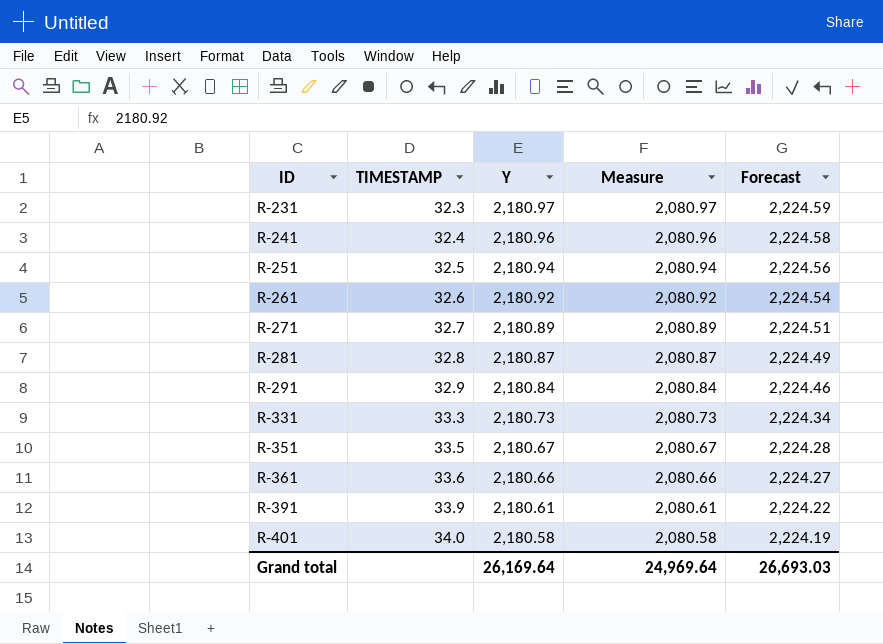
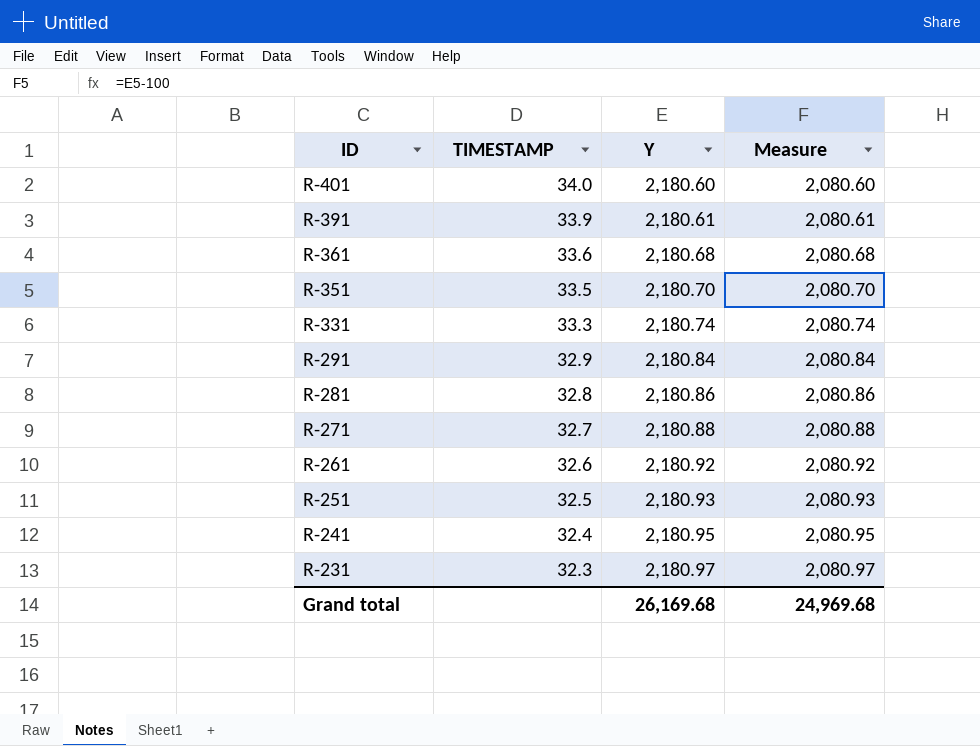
row order: ID ascending -> ID descending
column Forecast | formula: [Y] * 1.02 -> none
R-401 | Y: 2,180.58 -> 2,180.60
R-401 | Measure: 2,080.58 -> 2,080.60
R-361 | Y: 2,180.66 -> 2,180.68
R-361 | Measure: 2,080.66 -> 2,080.68
R-351 | Y: 2,180.67 -> 2,180.70
R-351 | Measure: 2,080.67 -> 2,080.70
R-331 | Y: 2,180.73 -> 2,180.74
R-331 | Measure: 2,080.73 -> 2,080.74
R-281 | Y: 2,180.87 -> 2,180.86
R-281 | Measure: 2,080.87 -> 2,080.86
R-271 | Y: 2,180.89 -> 2,180.88
R-271 | Measure: 2,080.89 -> 2,080.88
R-251 | Y: 2,180.94 -> 2,180.93
R-251 | Measure: 2,080.94 -> 2,080.93
R-241 | Y: 2,180.96 -> 2,180.95
R-241 | Measure: 2,080.96 -> 2,080.95
Grand total | Y: 26,169.64 -> 26,169.68
Grand total | Measure: 24,969.64 -> 24,969.68

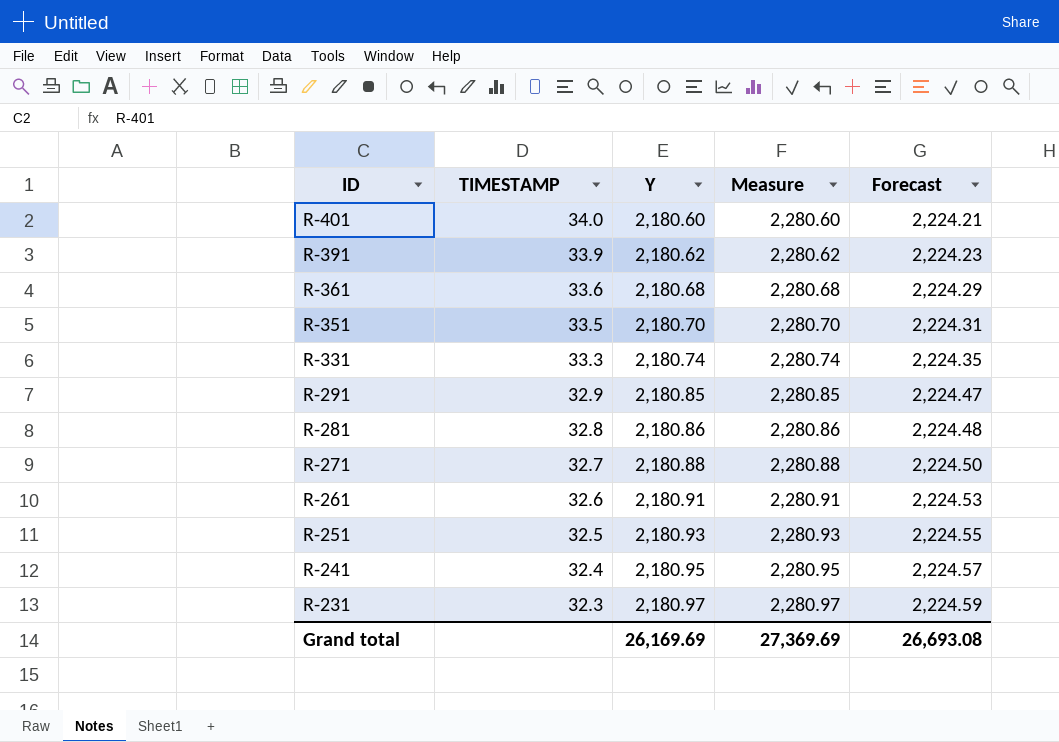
column Measure | formula: [Y] - 100 -> [Y] + 100
column Forecast | formula: none -> [Y] * 1.02
R-391 | Y: 2,180.61 -> 2,180.62
R-291 | Y: 2,180.84 -> 2,180.85
R-261 | Y: 2,180.92 -> 2,180.91
Grand total | Y: 26,169.68 -> 26,169.69
Grand total | Measure: 24,969.68 -> 27,369.69

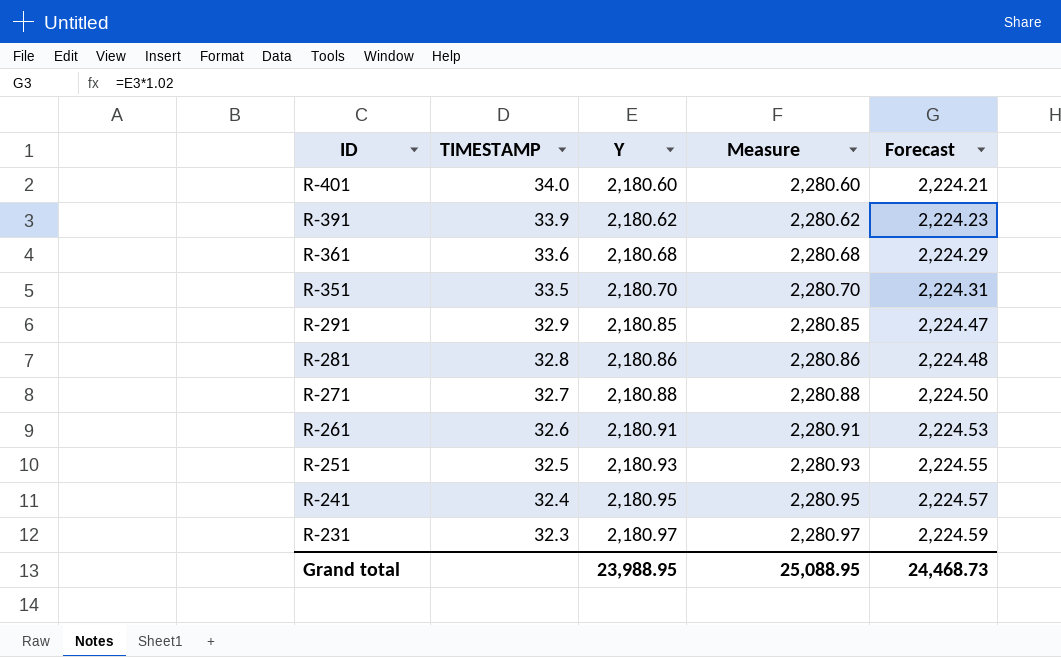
row R-331: 33.3 | 2,180.74 | 2,280.74 | 2,224.35 -> none
Grand total | Y: 26,169.69 -> 23,988.95
Grand total | Measure: 27,369.69 -> 25,088.95
Grand total | Forecast: 26,693.08 -> 24,468.73

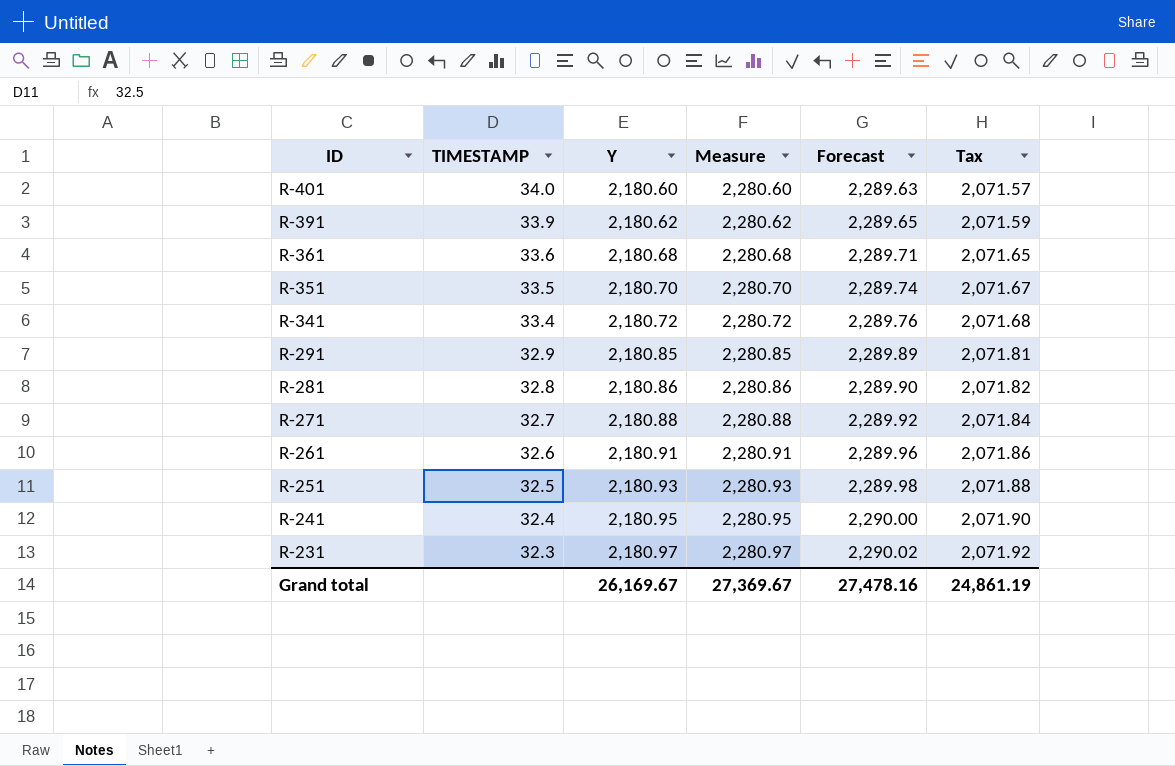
column Forecast | formula: [Y] * 1.02 -> [Y] * 1.05
column Tax | formula: none -> [Y] * 0.95
row R-341: none -> 33.4 | 2,180.72 | 2,280.72 | 2,289.76 | 2,071.68
Grand total | Y: 23,988.95 -> 26,169.67
Grand total | Measure: 25,088.95 -> 27,369.67
Grand total | Forecast: 24,468.73 -> 27,478.16

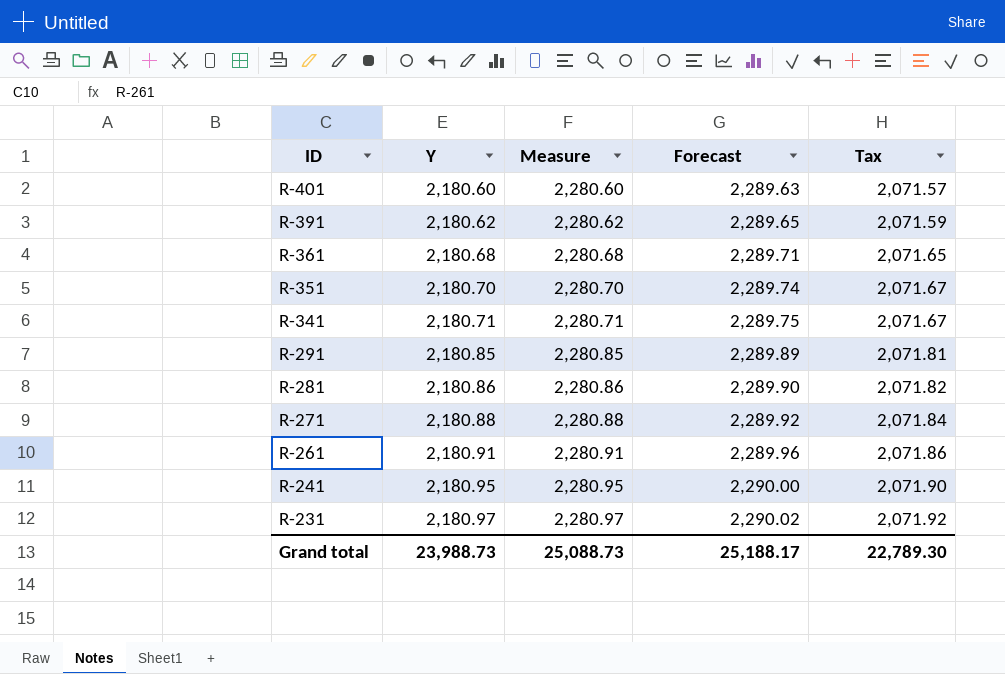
column TIMESTAMP | position: 2 -> none
row R-251: 32.5 | 2,180.93 | 2,280.93 | 2,289.98 | 2,071.88 -> none
R-341 | Y: 2,180.72 -> 2,180.71
R-341 | Measure: 2,280.72 -> 2,280.71
R-341 | Forecast: 2,289.76 -> 2,289.75
R-341 | Tax: 2,071.68 -> 2,071.67
Grand total | Y: 26,169.67 -> 23,988.73
Grand total | Measure: 27,369.67 -> 25,088.73
Grand total | Forecast: 27,478.16 -> 25,188.17
Grand total | Tax: 24,861.19 -> 22,789.30

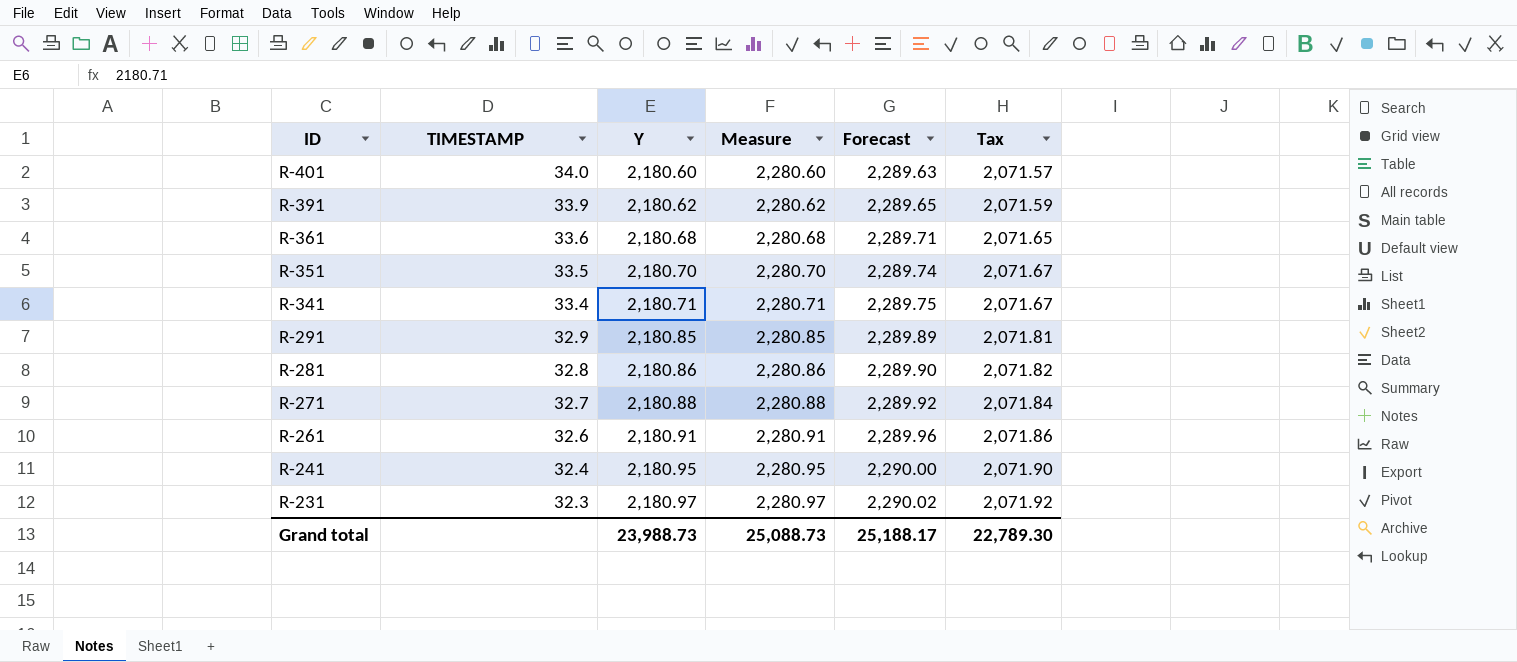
column TIMESTAMP | position: none -> 2

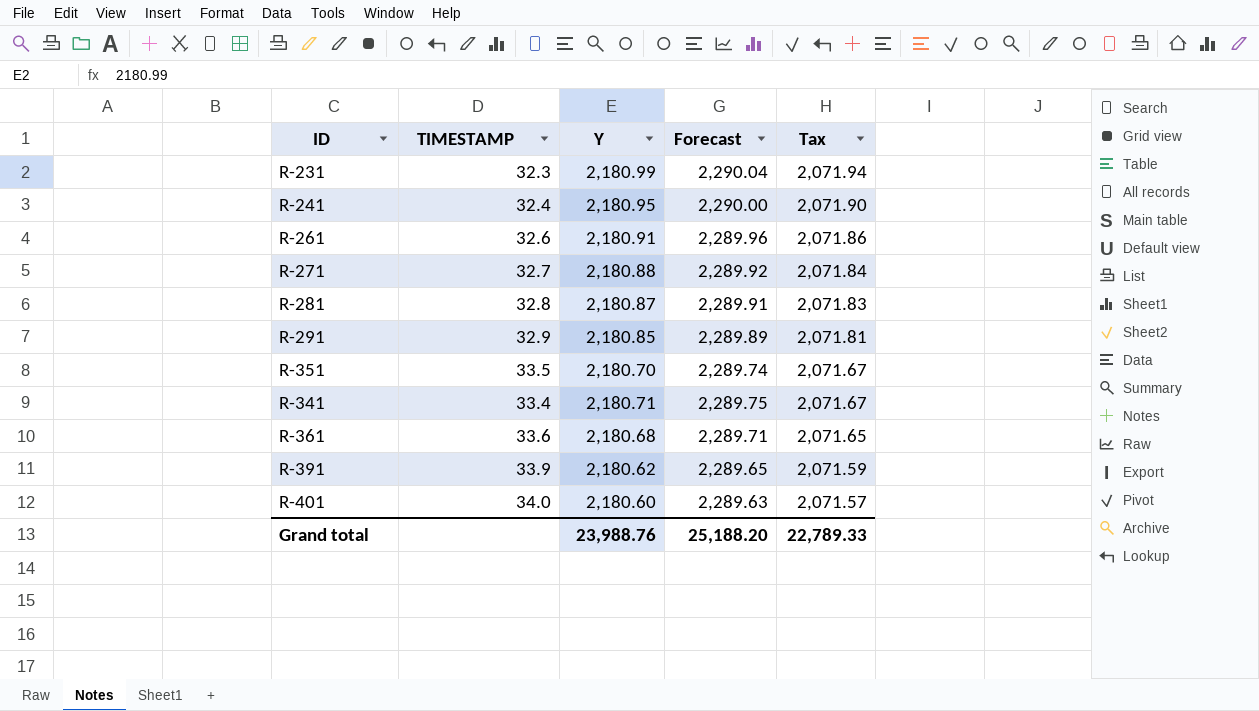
row order: ID descending -> Tax descending
column Measure | formula: [Y] + 100 -> none
R-231 | Y: 2,180.97 -> 2,180.99
R-231 | Forecast: 2,290.02 -> 2,290.04
R-231 | Tax: 2,071.92 -> 2,071.94
R-281 | Y: 2,180.86 -> 2,180.87
R-281 | Forecast: 2,289.90 -> 2,289.91
R-281 | Tax: 2,071.82 -> 2,071.83
Grand total | Y: 23,988.73 -> 23,988.76
Grand total | Forecast: 25,188.17 -> 25,188.20
Grand total | Tax: 22,789.30 -> 22,789.33

